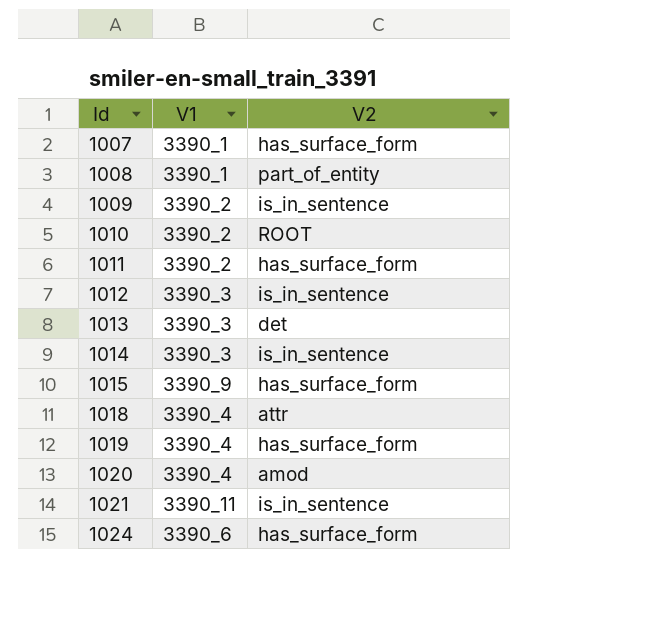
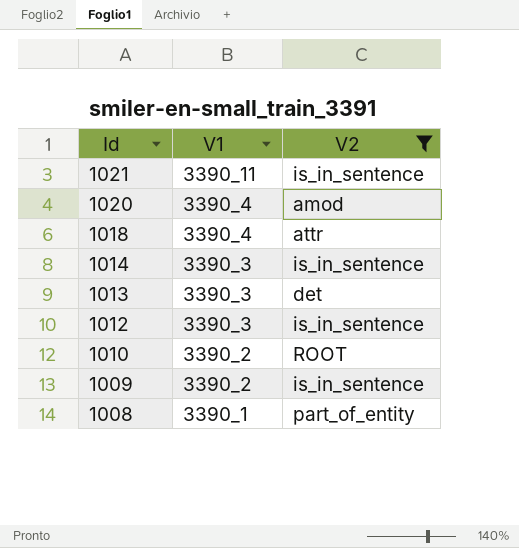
filter: none -> V2 != has_surface_form
row order: Id ascending -> Id descending

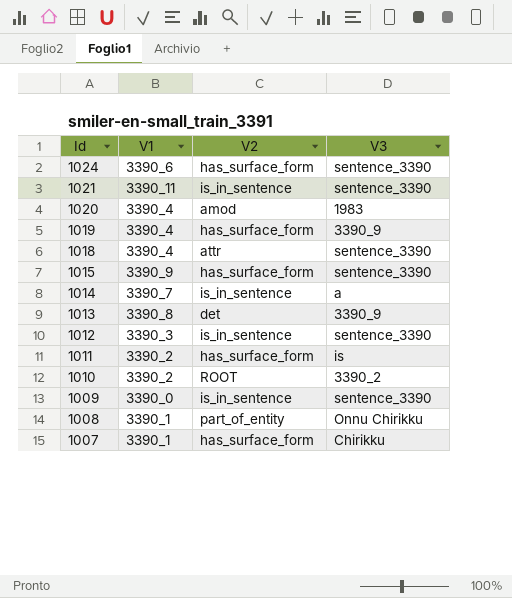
filter: V2 != has_surface_form -> none
column V3 | position: none -> 4
1014 | V1: 3390_3 -> 3390_7
1013 | V1: 3390_3 -> 3390_8
1009 | V1: 3390_2 -> 3390_0

